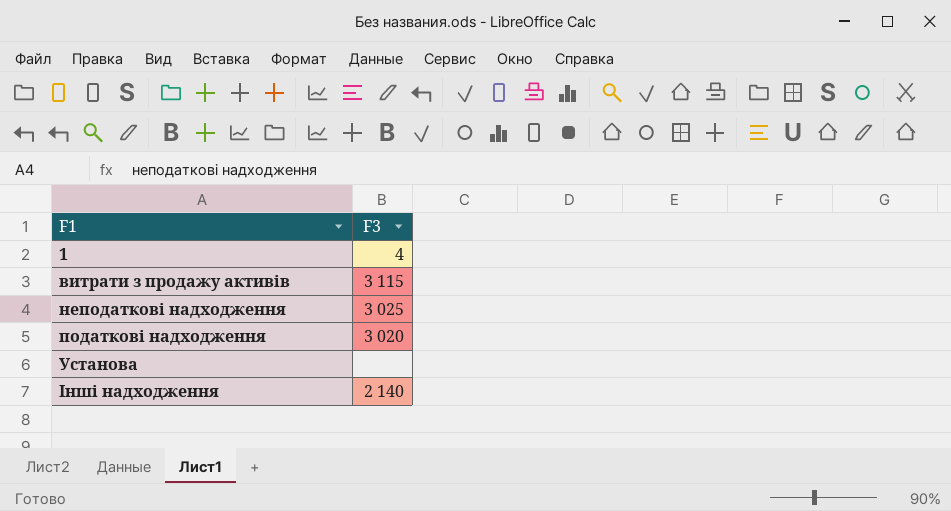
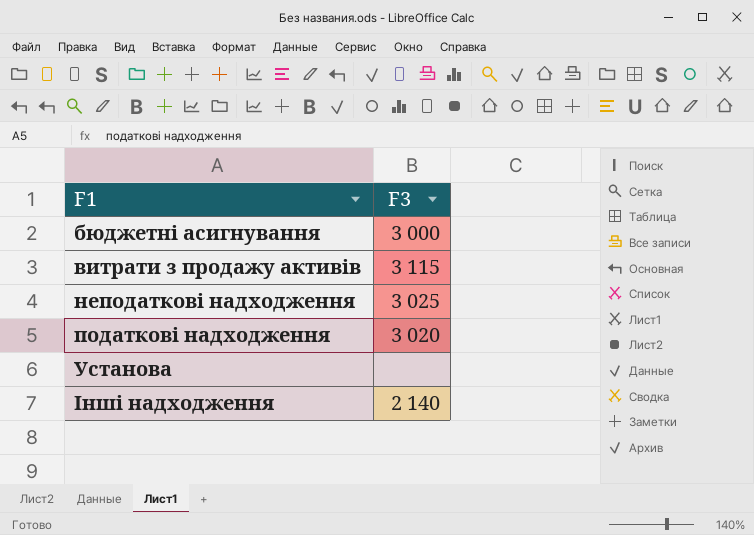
row 1: 4 -> none
row бюджетні асигнування: none -> 3 000

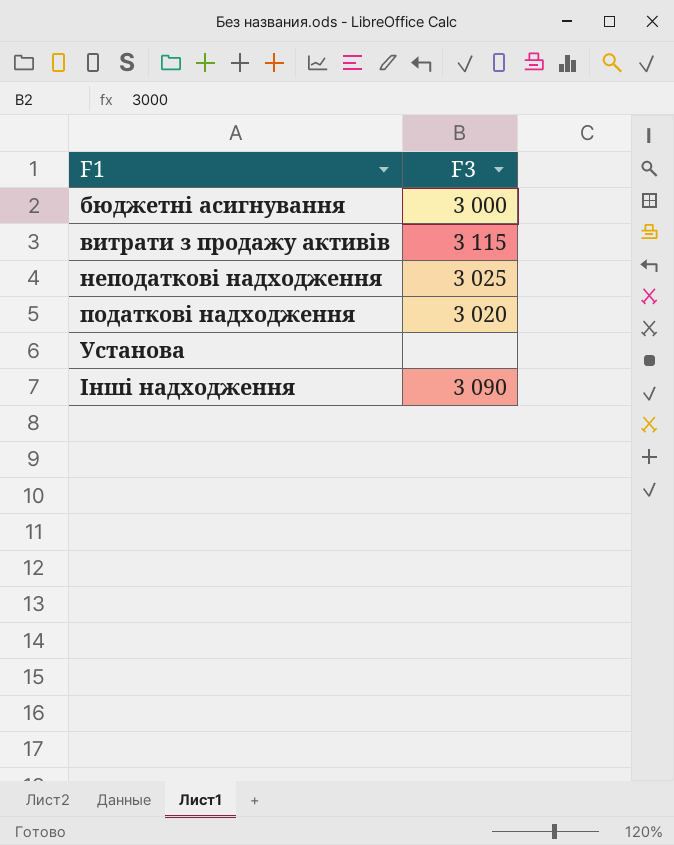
Інші надходження | F3: 2 140 -> 3 090

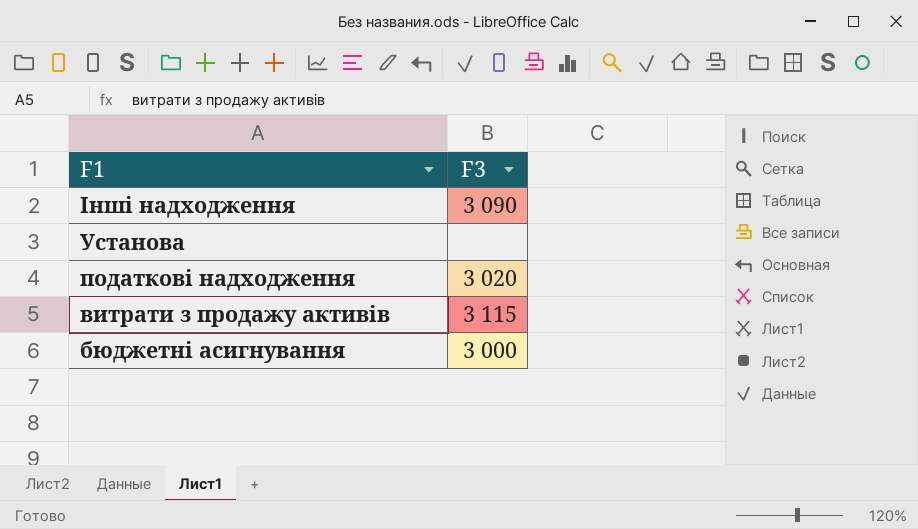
row order: F1 ascending -> F1 descending
row неподаткові надходження: 3 025 -> none

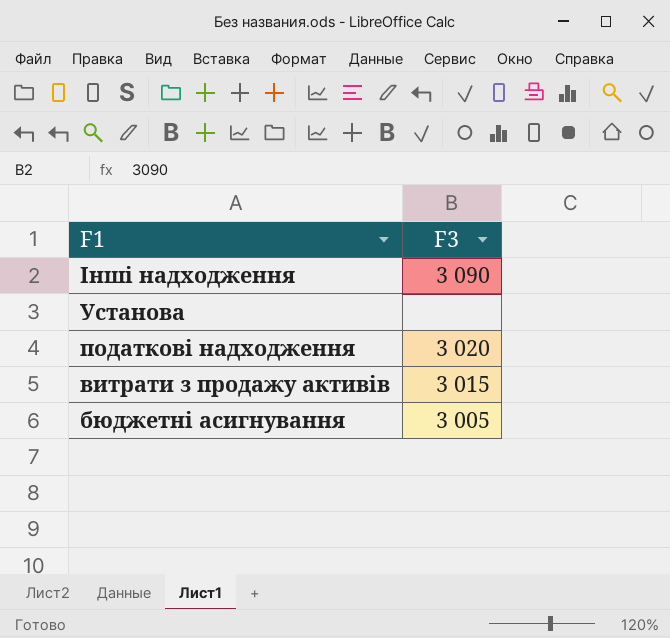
витрати з продажу активів | F3: 3 115 -> 3 015
бюджетні асигнування | F3: 3 000 -> 3 005

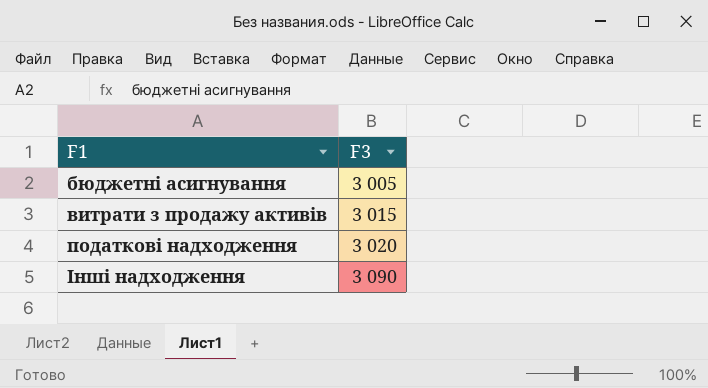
row order: F1 descending -> F1 ascending
row Установа: none -> none

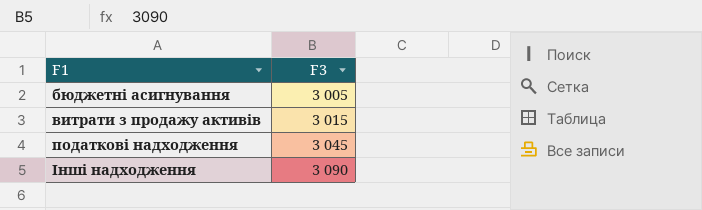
податкові надходження | F3: 3 020 -> 3 045

